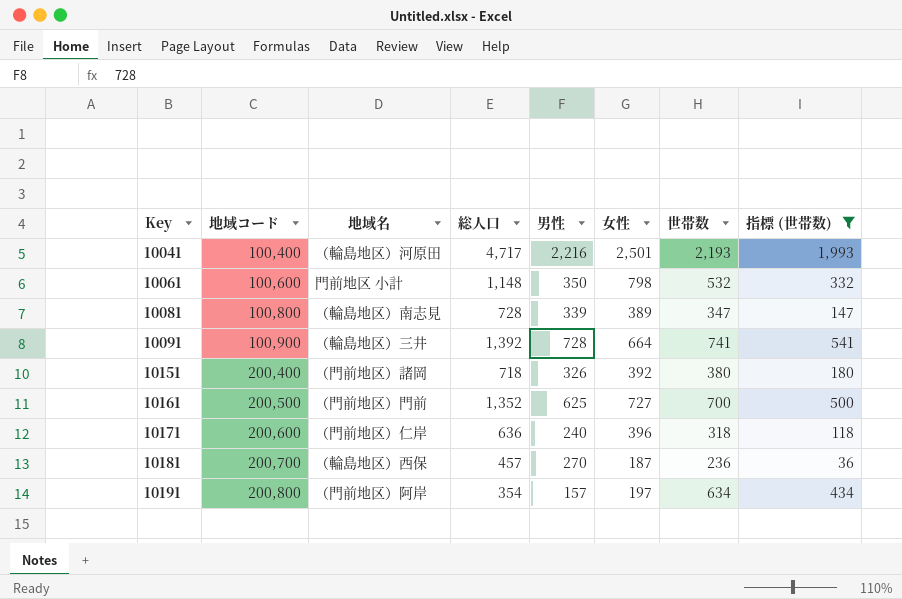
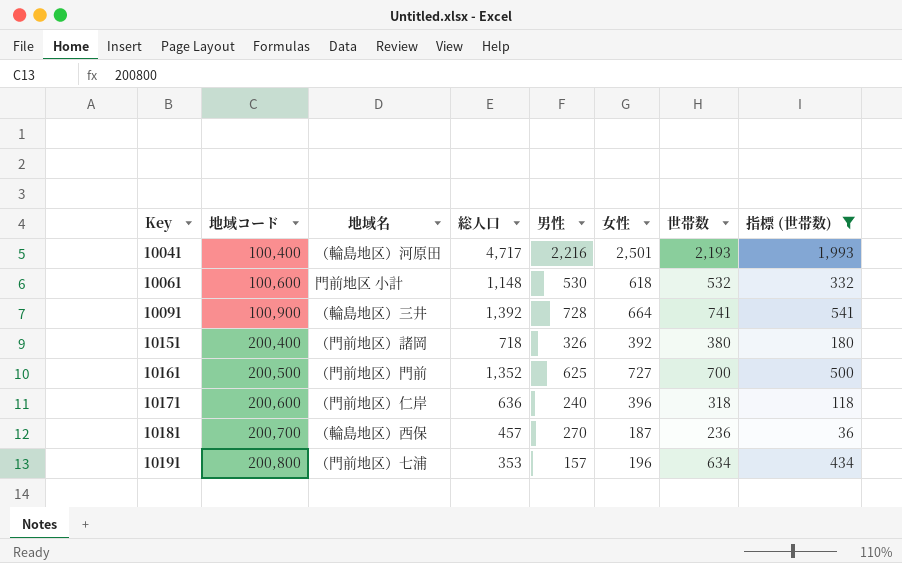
row 10081: 100,800 | （輪島地区）南志見 | 728 | 339 | 389 | 347 | 147 -> none
10061 | 男性: 350 -> 530
10061 | 女性: 798 -> 618
10191 | 地域名: （門前地区）阿岸 -> （門前地区）七浦
10191 | 総人口: 354 -> 353
10191 | 女性: 197 -> 196

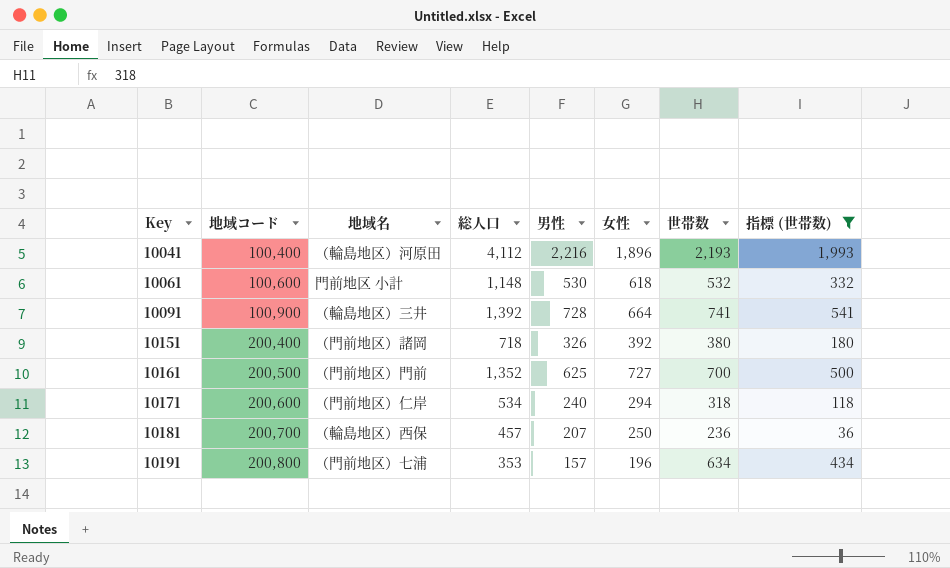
10041 | 総人口: 4,717 -> 4,112
10041 | 女性: 2,501 -> 1,896
10171 | 総人口: 636 -> 534
10171 | 女性: 396 -> 294
10181 | 男性: 270 -> 207
10181 | 女性: 187 -> 250

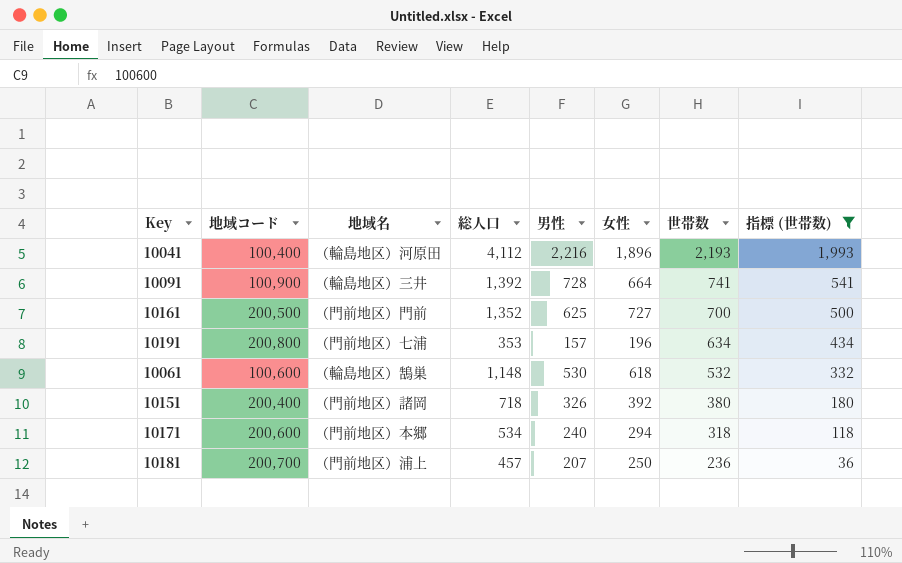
row order: Key ascending -> 世帯数 descending
10061 | 地域名: 門前地区 小計 -> （輪島地区）鵠巣
10171 | 地域名: （門前地区）仁岸 -> （門前地区）本郷
10181 | 地域名: （輪島地区）西保 -> （門前地区）浦上

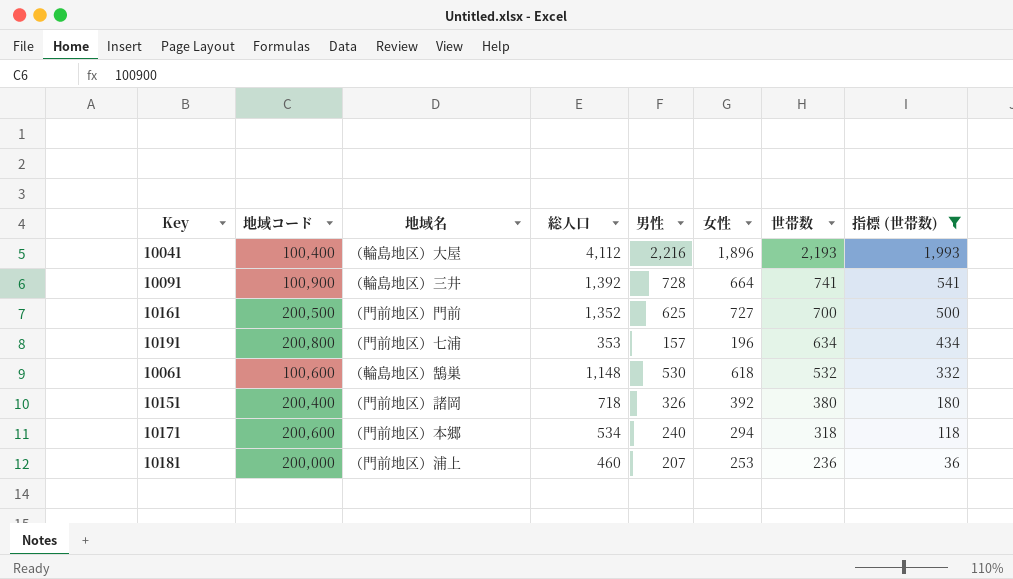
10041 | 地域名: （輪島地区）河原田 -> （輪島地区）大屋
10181 | 地域コード: 200,700 -> 200,000
10181 | 総人口: 457 -> 460
10181 | 女性: 250 -> 253

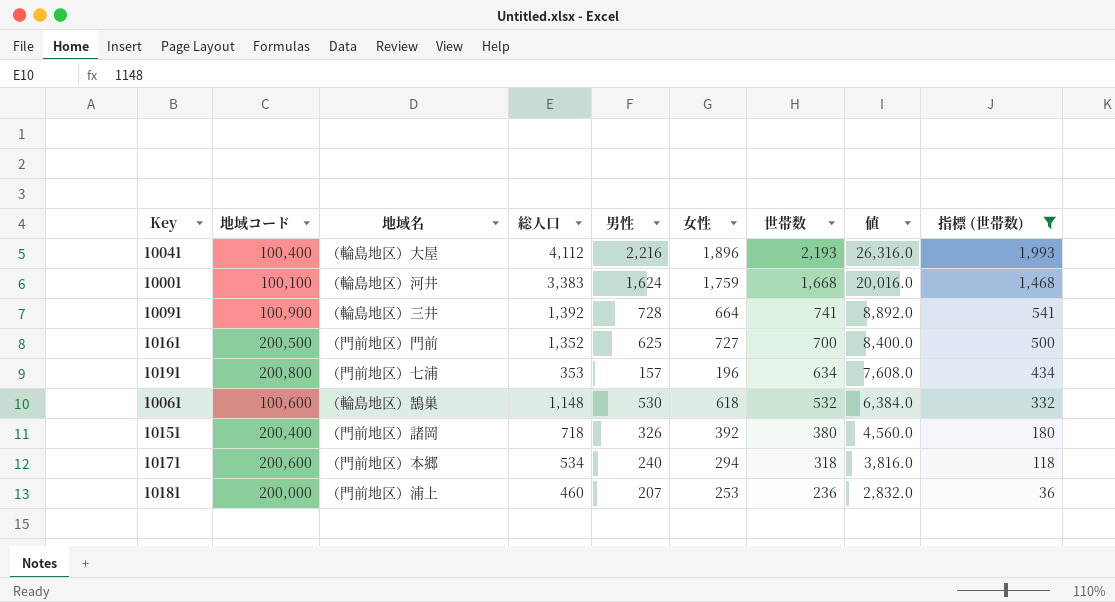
column 値 | formula: none -> [世帯数] * 12
row 10001: none -> 100,100 | （輪島地区）河井 | 3,383 | 1,624 | 1,759 | 1,668 | 20,016.0 | 1,468

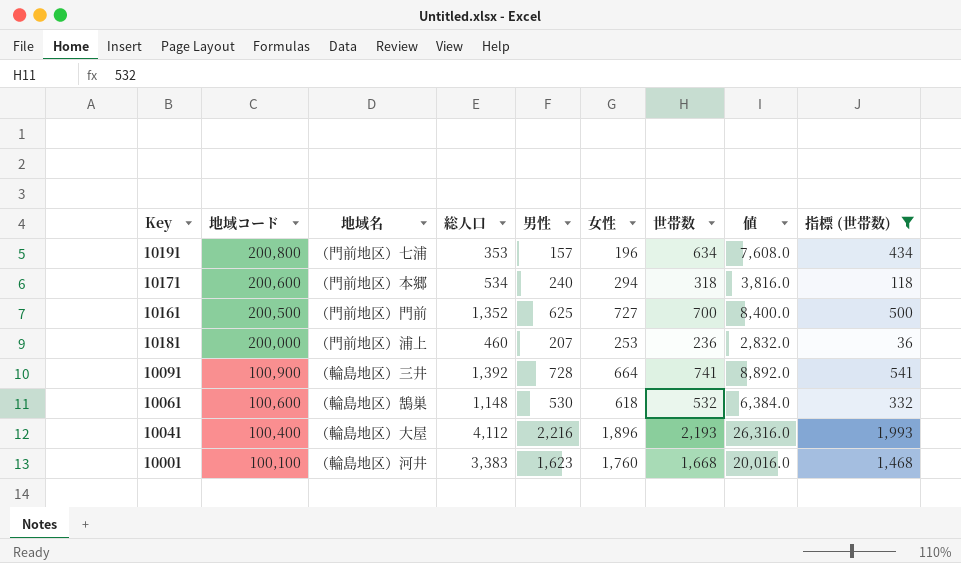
row order: 世帯数 descending -> 地域コード descending
row 10151: 200,400 | （門前地区）諸岡 | 718 | 326 | 392 | 380 | 4,560.0 | 180 -> none
10001 | 男性: 1,624 -> 1,623
10001 | 女性: 1,759 -> 1,760

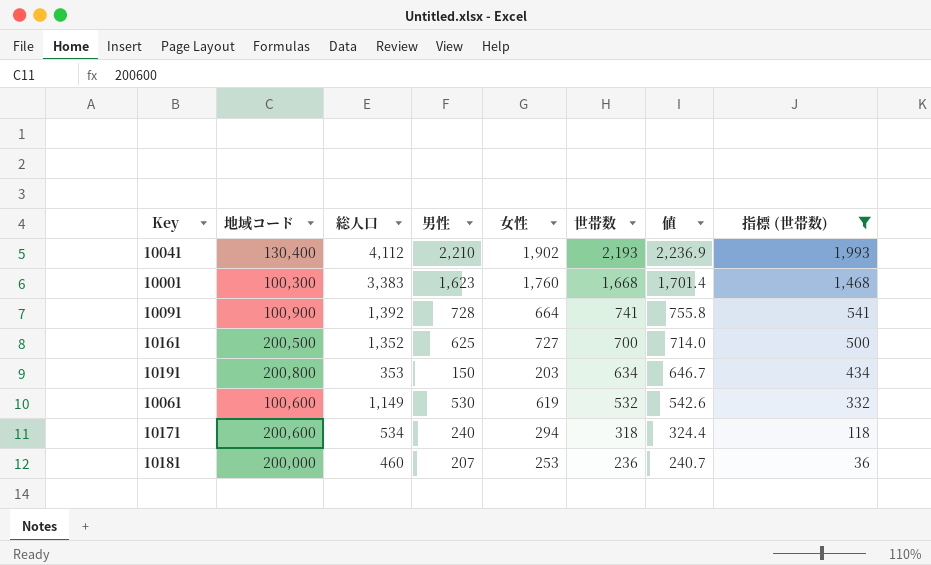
row order: 地域コード descending -> 世帯数 descending
column 地域名 | position: 3 -> none
column 値 | formula: [世帯数] * 12 -> [世帯数] * 1.02
10041 | 地域コード: 100,400 -> 130,400
10041 | 男性: 2,216 -> 2,210
10041 | 女性: 1,896 -> 1,902
10001 | 地域コード: 100,100 -> 100,300
10191 | 男性: 157 -> 150
10191 | 女性: 196 -> 203
10061 | 総人口: 1,148 -> 1,149
10061 | 女性: 618 -> 619

